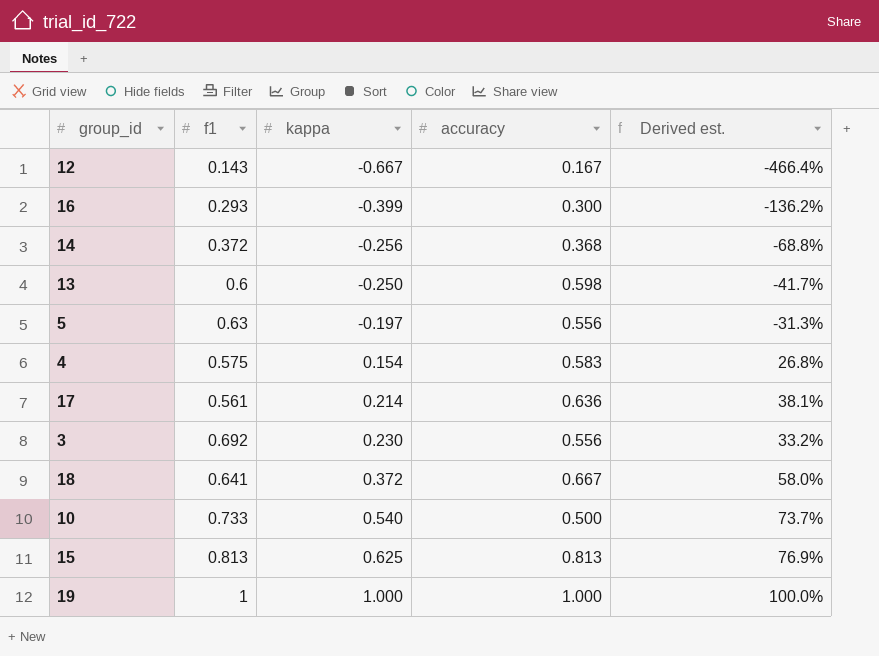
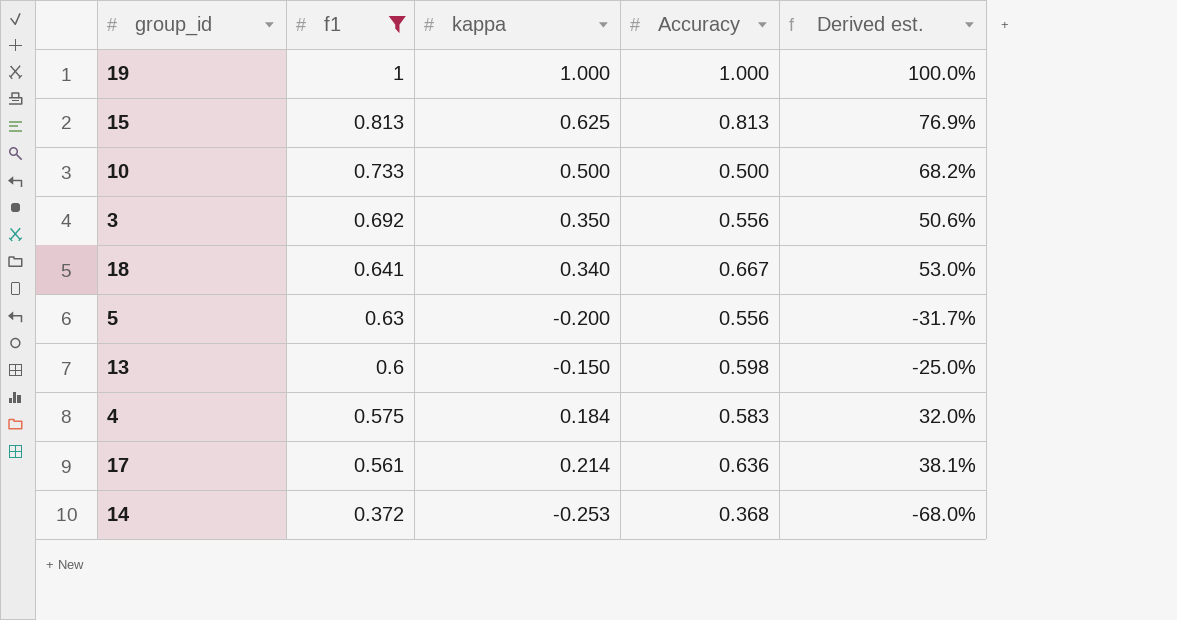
filter: none -> f1 >= 0.372
row order: kappa ascending -> f1 descending
column name: accuracy -> Accuracy
10 | kappa: 0.540 -> 0.500
10 | Derived est.: 73.7% -> 68.2%
3 | kappa: 0.230 -> 0.350
3 | Derived est.: 33.2% -> 50.6%
18 | kappa: 0.372 -> 0.340
18 | Derived est.: 58.0% -> 53.0%
5 | kappa: -0.197 -> -0.200
5 | Derived est.: -31.3% -> -31.7%
13 | kappa: -0.250 -> -0.150
13 | Derived est.: -41.7% -> -25.0%
4 | kappa: 0.154 -> 0.184
4 | Derived est.: 26.8% -> 32.0%
14 | kappa: -0.256 -> -0.253
14 | Derived est.: -68.8% -> -68.0%

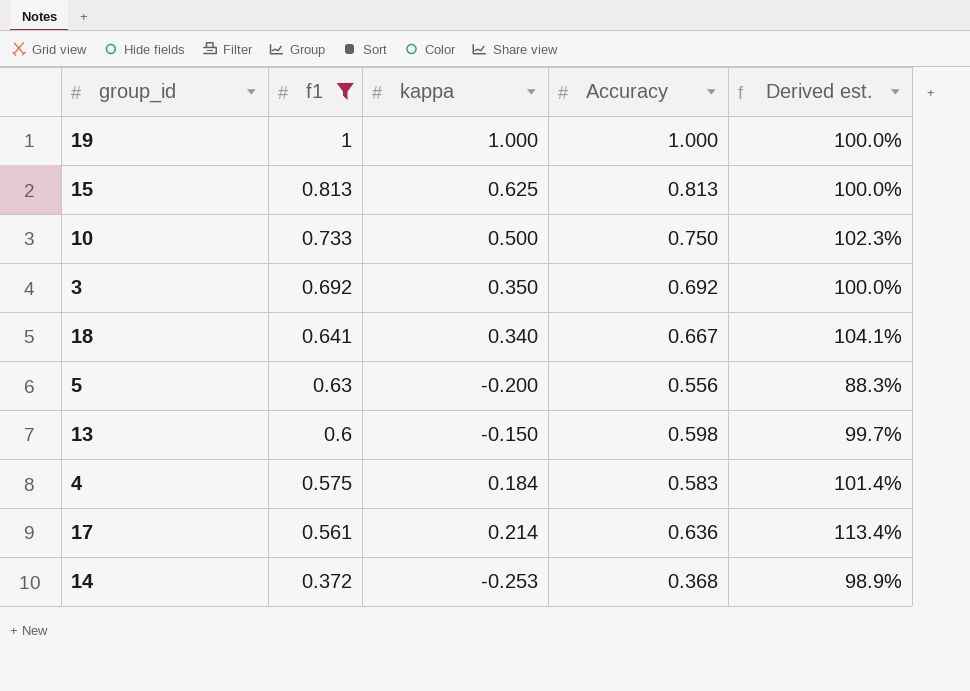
column Derived est. | formula: [kappa] / [f1] -> [Accuracy] / [f1]
10 | Accuracy: 0.500 -> 0.750
3 | Accuracy: 0.556 -> 0.692

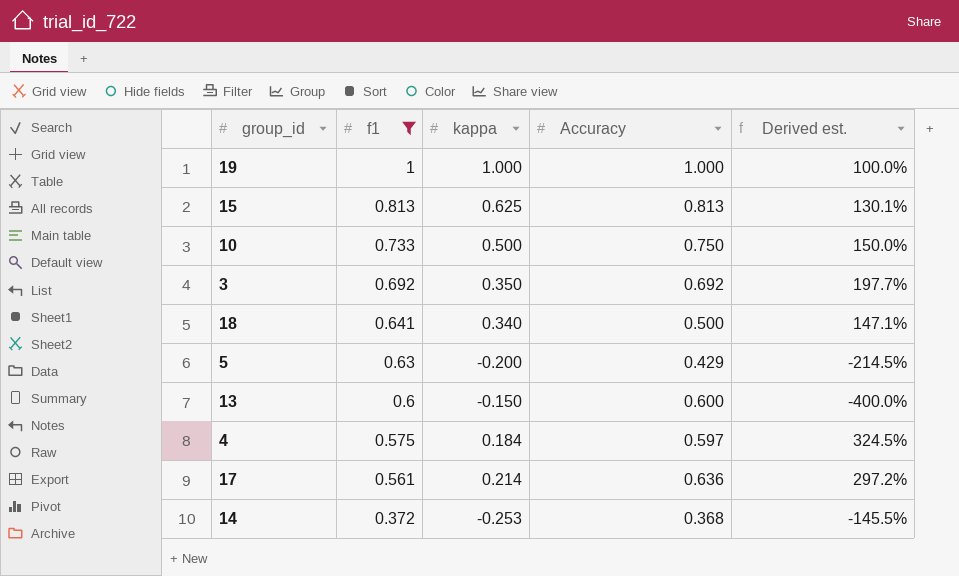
column Derived est. | formula: [Accuracy] / [f1] -> [Accuracy] / [kappa]
18 | Accuracy: 0.667 -> 0.500
5 | Accuracy: 0.556 -> 0.429
13 | Accuracy: 0.598 -> 0.600
4 | Accuracy: 0.583 -> 0.597

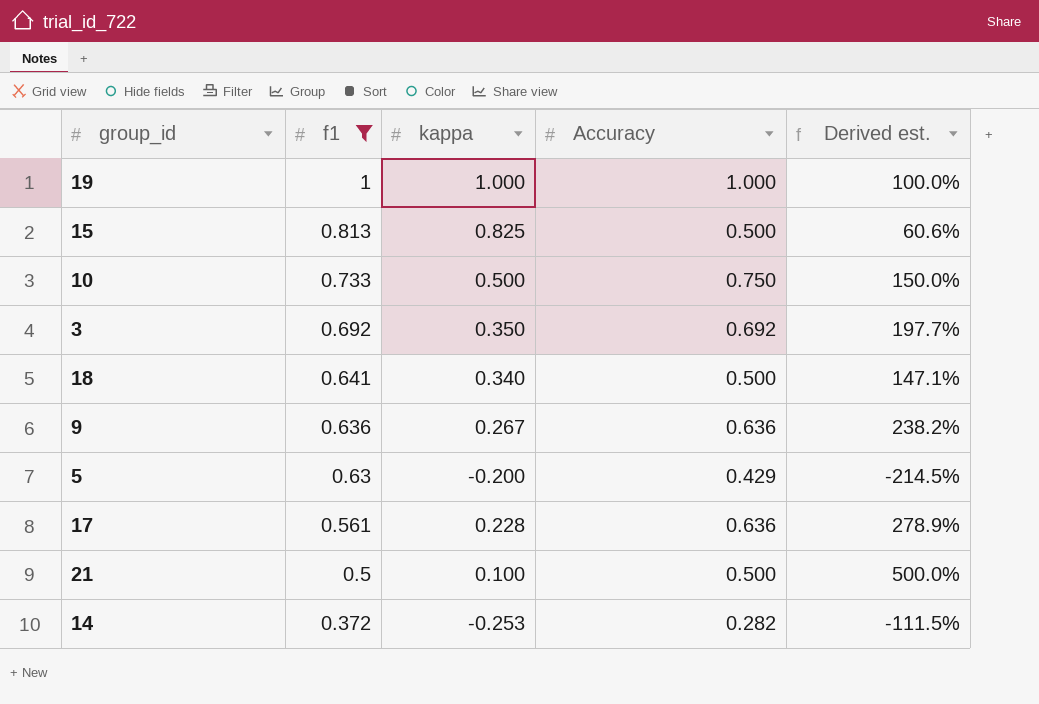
row 13: 0.6 | -0.150 | 0.600 | -400.0% -> none
row 4: 0.575 | 0.184 | 0.597 | 324.5% -> none
15 | kappa: 0.625 -> 0.825
15 | Accuracy: 0.813 -> 0.500
15 | Derived est.: 130.1% -> 60.6%
row 9: none -> 0.636 | 0.267 | 0.636 | 238.2%
17 | kappa: 0.214 -> 0.228
17 | Derived est.: 297.2% -> 278.9%
row 21: none -> 0.5 | 0.100 | 0.500 | 500.0%
14 | Accuracy: 0.368 -> 0.282
14 | Derived est.: -145.5% -> -111.5%

